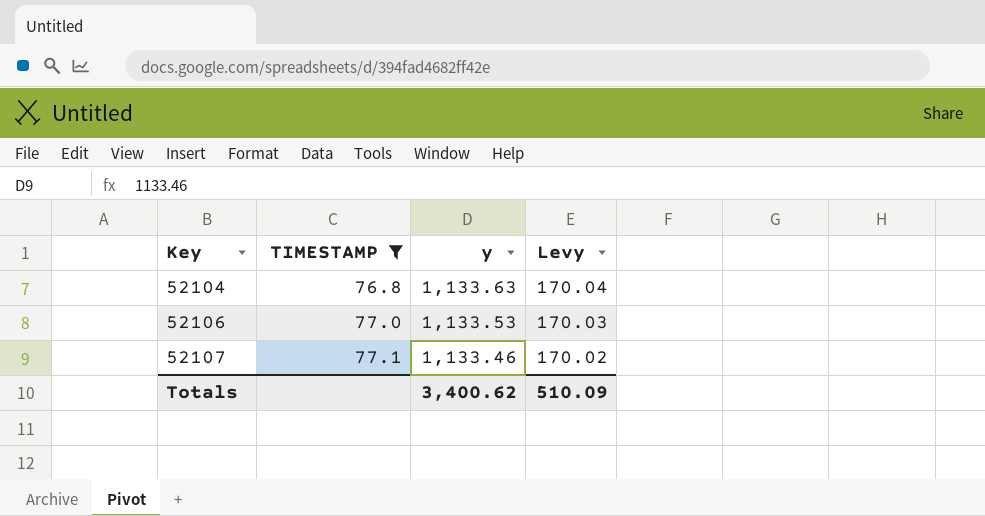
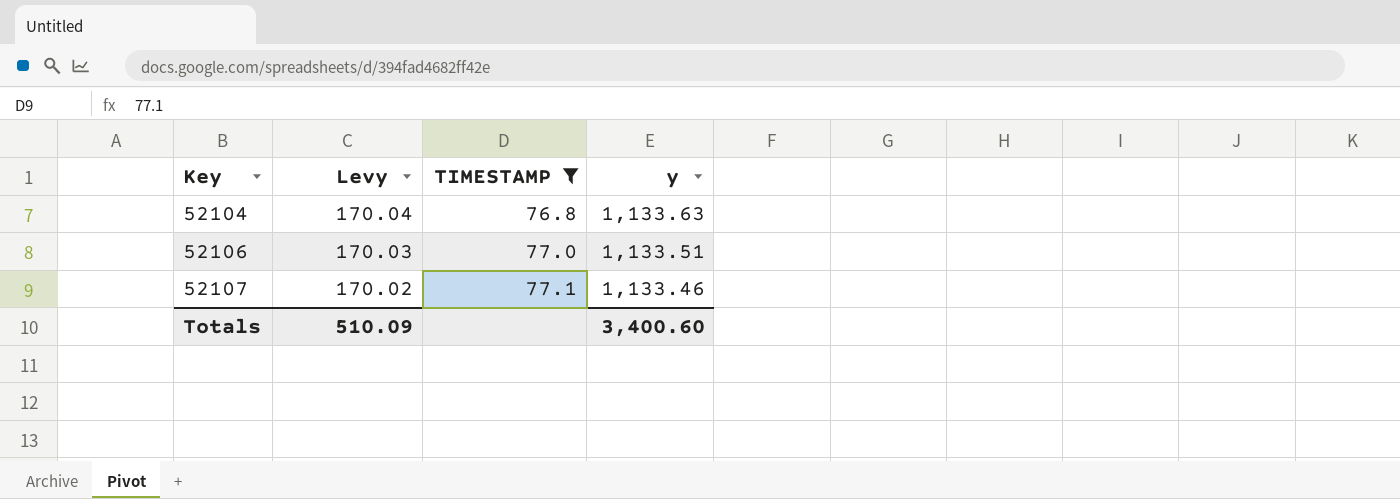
column Levy | position: 4 -> 2
52106 | y: 1,133.53 -> 1,133.51
Totals | y: 3,400.62 -> 3,400.60

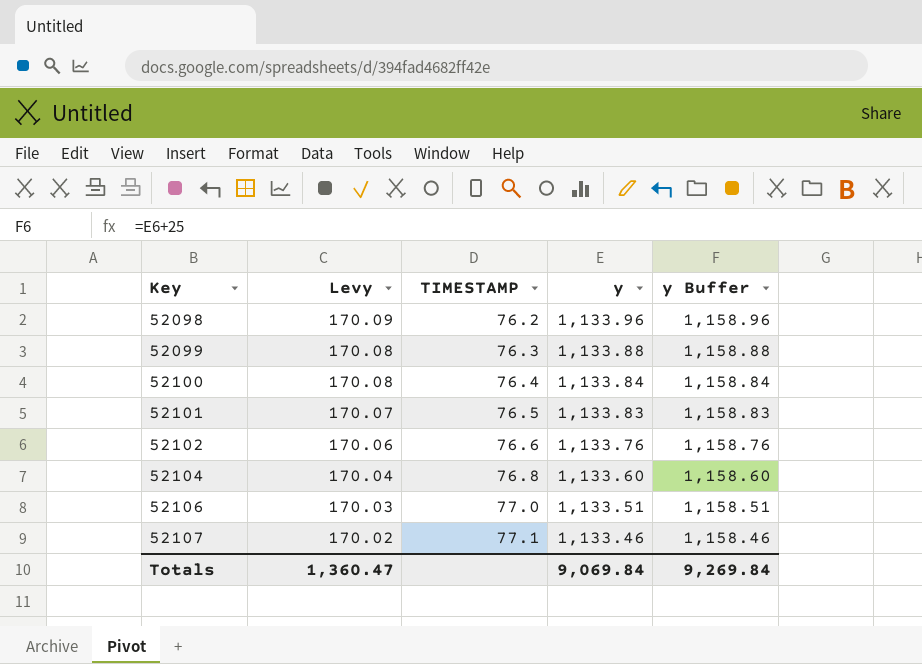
filter: TIMESTAMP >= 76.8 -> none
column y Buffer | formula: none -> [y] + 25
52104 | y: 1,133.63 -> 1,133.60
Totals | Levy: 510.09 -> 1,360.47
Totals | y: 3,400.60 -> 9,069.84

